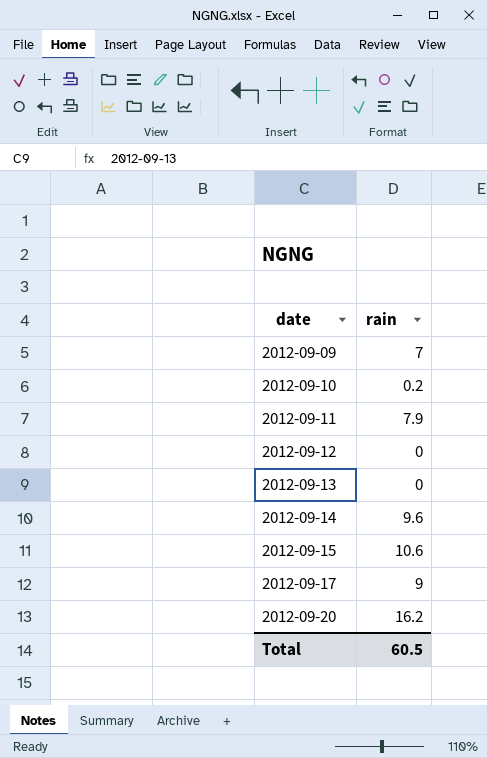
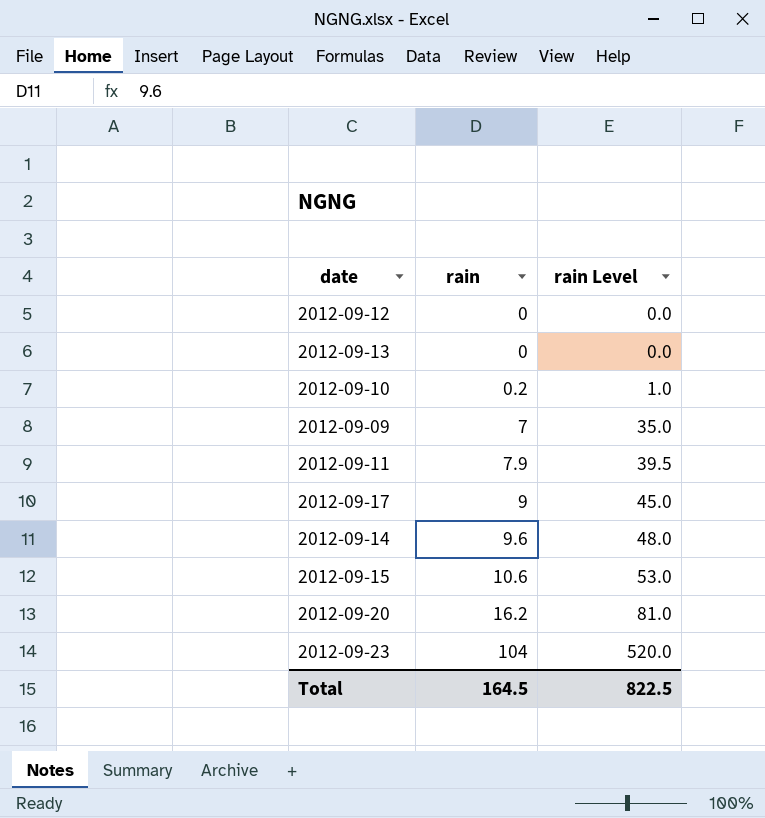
row order: date ascending -> rain ascending
column rain Level | formula: none -> [rain] * 5
row 2012-09-23: none -> 104 | 520.0
Total | rain: 60.5 -> 164.5

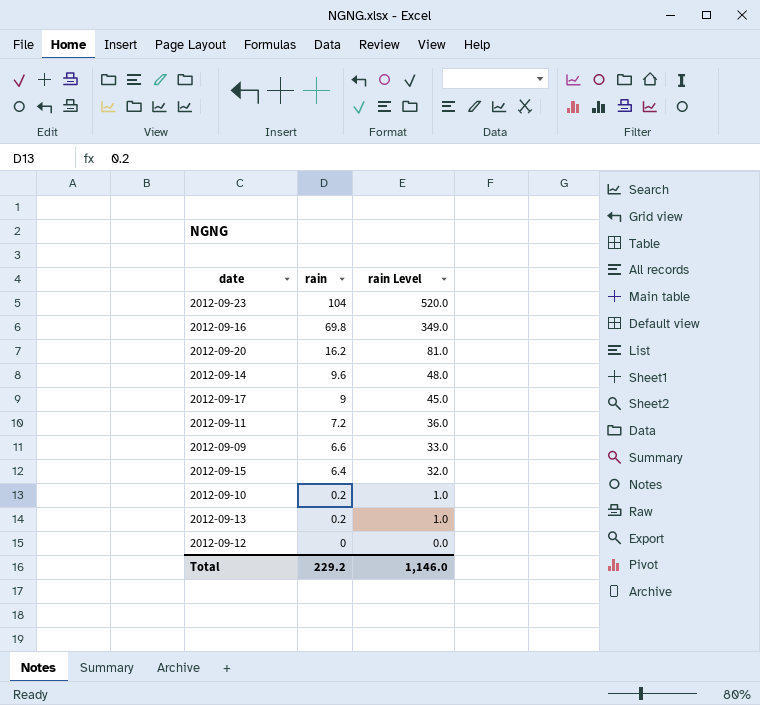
row order: rain ascending -> rain descending
row 2012-09-16: none -> 69.8 | 349.0
2012-09-11 | rain: 7.9 -> 7.2
2012-09-11 | rain Level: 39.5 -> 36.0
2012-09-09 | rain: 7 -> 6.6
2012-09-09 | rain Level: 35.0 -> 33.0
2012-09-15 | rain: 10.6 -> 6.4
2012-09-15 | rain Level: 53.0 -> 32.0
2012-09-13 | rain: 0 -> 0.2
2012-09-13 | rain Level: 0.0 -> 1.0
Total | rain: 164.5 -> 229.2
Total | rain Level: 822.5 -> 1,146.0

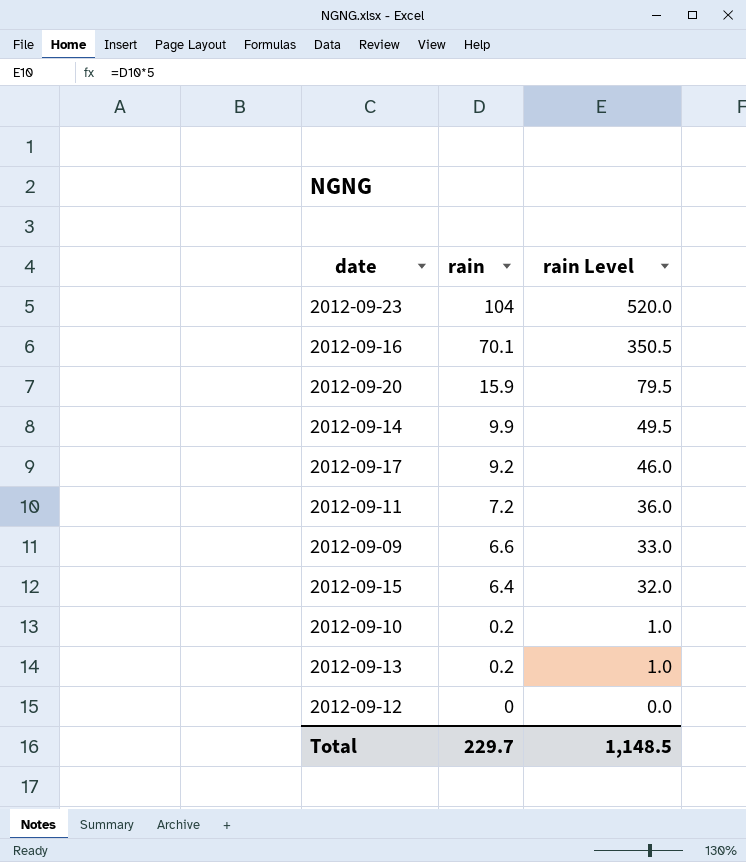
2012-09-16 | rain: 69.8 -> 70.1
2012-09-16 | rain Level: 349.0 -> 350.5
2012-09-20 | rain: 16.2 -> 15.9
2012-09-20 | rain Level: 81.0 -> 79.5
2012-09-14 | rain: 9.6 -> 9.9
2012-09-14 | rain Level: 48.0 -> 49.5
2012-09-17 | rain: 9 -> 9.2
2012-09-17 | rain Level: 45.0 -> 46.0
Total | rain: 229.2 -> 229.7
Total | rain Level: 1,146.0 -> 1,148.5

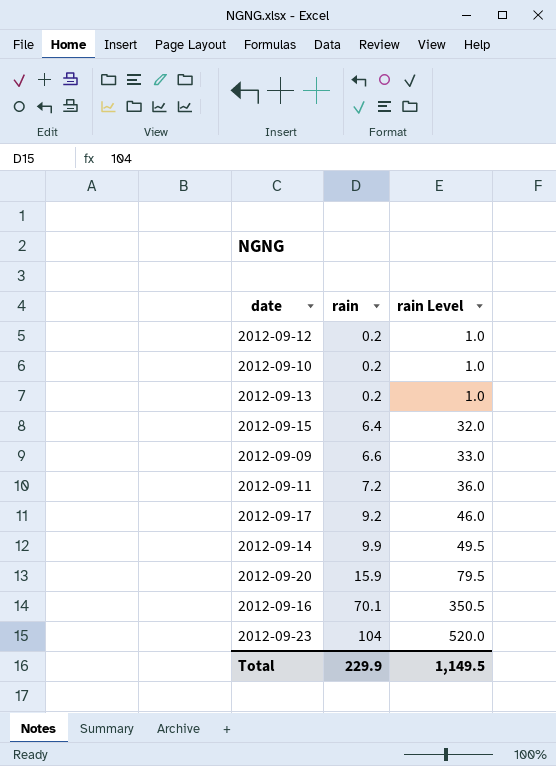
row order: rain descending -> rain ascending
2012-09-12 | rain: 0 -> 0.2
2012-09-12 | rain Level: 0.0 -> 1.0
Total | rain: 229.7 -> 229.9
Total | rain Level: 1,148.5 -> 1,149.5

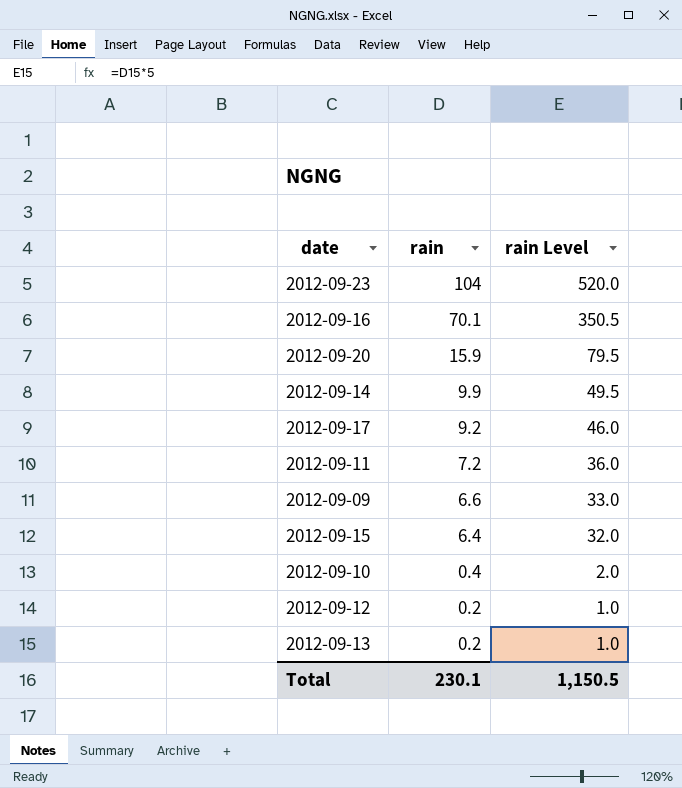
row order: rain ascending -> rain descending
2012-09-10 | rain: 0.2 -> 0.4
2012-09-10 | rain Level: 1.0 -> 2.0
Total | rain: 229.9 -> 230.1
Total | rain Level: 1,149.5 -> 1,150.5

